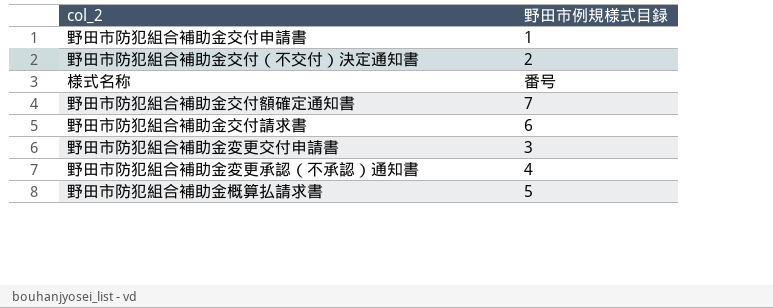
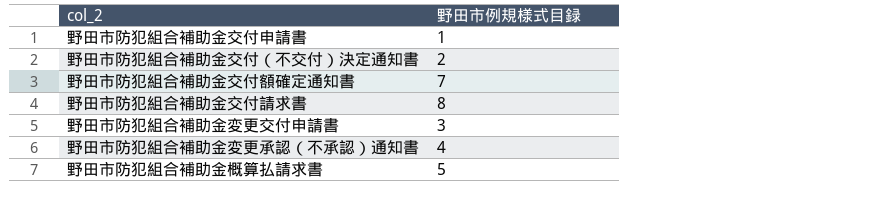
row 様式名称: 番号 -> none
野田市防犯組合補助金交付請求書 | 野田市例規様式目録: 6 -> 8

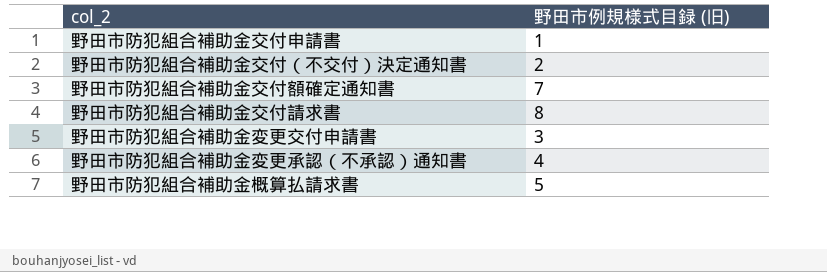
column name: 野田市例規様式目録 -> 野田市例規様式目録 (旧)

